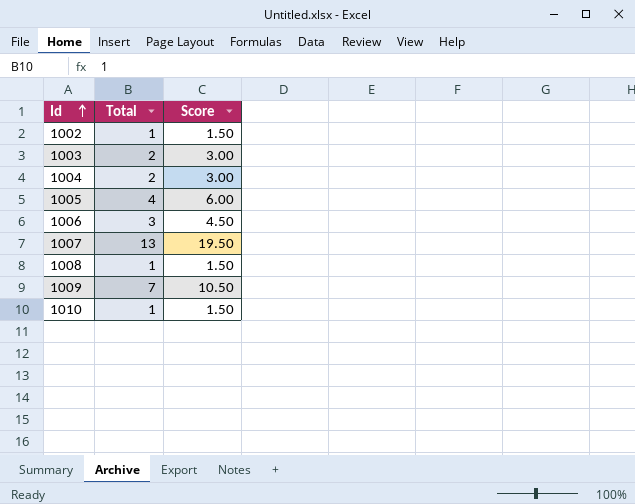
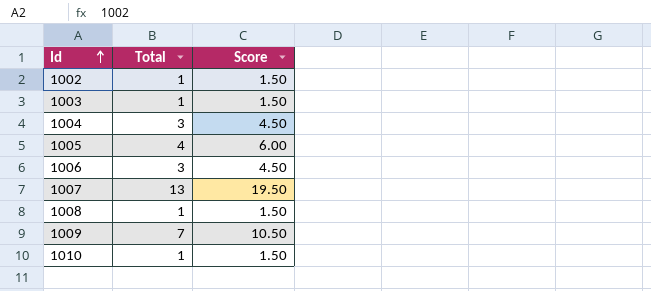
1003 | Total: 2 -> 1
1003 | Score: 3.00 -> 1.50
1004 | Total: 2 -> 3
1004 | Score: 3.00 -> 4.50

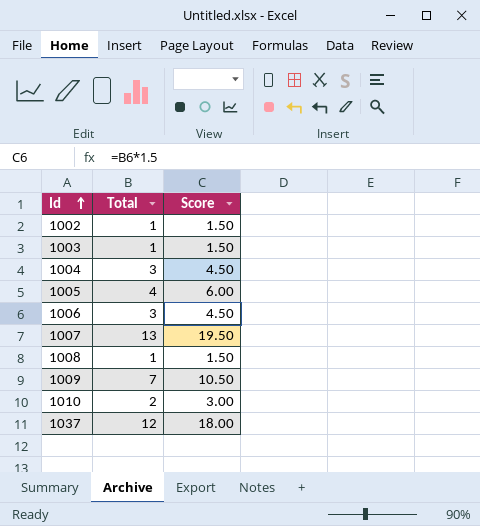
1010 | Total: 1 -> 2
1010 | Score: 1.50 -> 3.00
row 1037: none -> 12 | 18.00

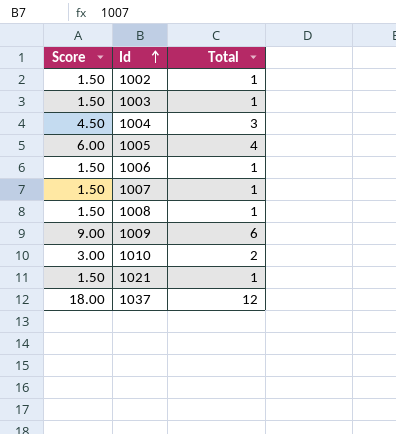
column Score | position: 3 -> 1
1006 | Score: 4.50 -> 1.50
1006 | Total: 3 -> 1
1007 | Score: 19.50 -> 1.50
1007 | Total: 13 -> 1
1009 | Score: 10.50 -> 9.00
1009 | Total: 7 -> 6
row 1021: none -> 1.50 | 1

